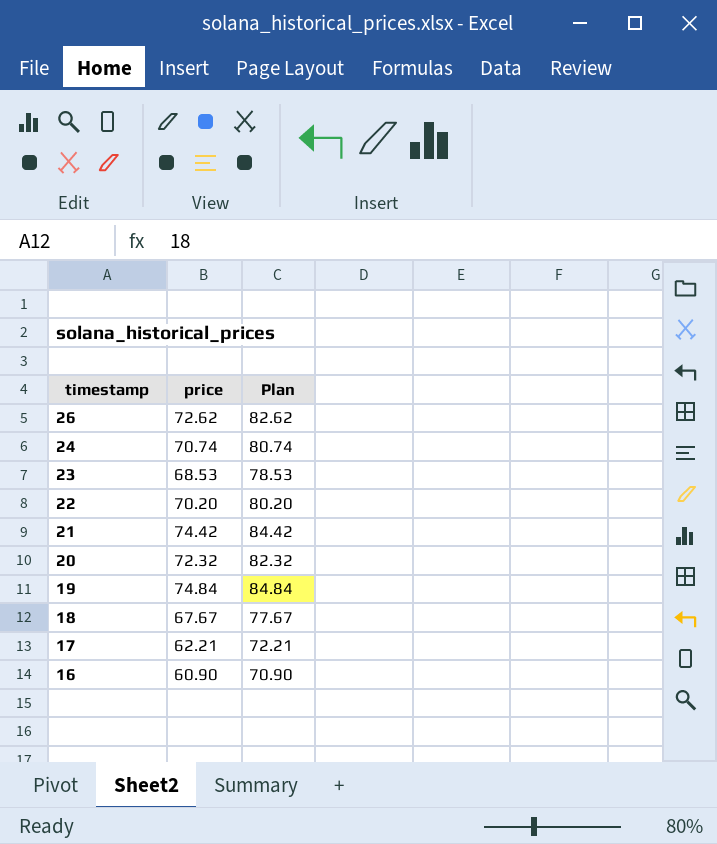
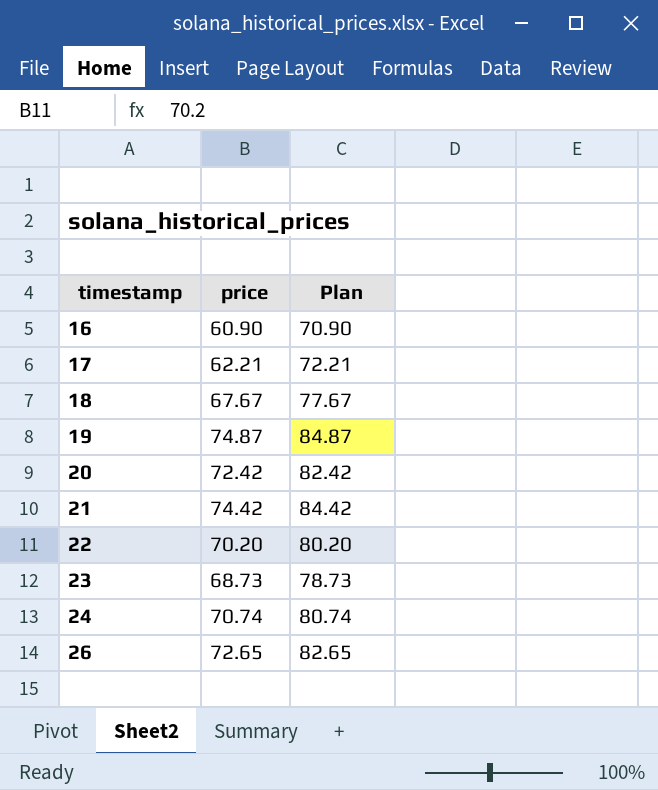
row order: timestamp descending -> timestamp ascending
19 | price: 74.84 -> 74.87
19 | Plan: 84.84 -> 84.87
20 | price: 72.32 -> 72.42
20 | Plan: 82.32 -> 82.42
23 | price: 68.53 -> 68.73
23 | Plan: 78.53 -> 78.73
26 | price: 72.62 -> 72.65
26 | Plan: 82.62 -> 82.65

